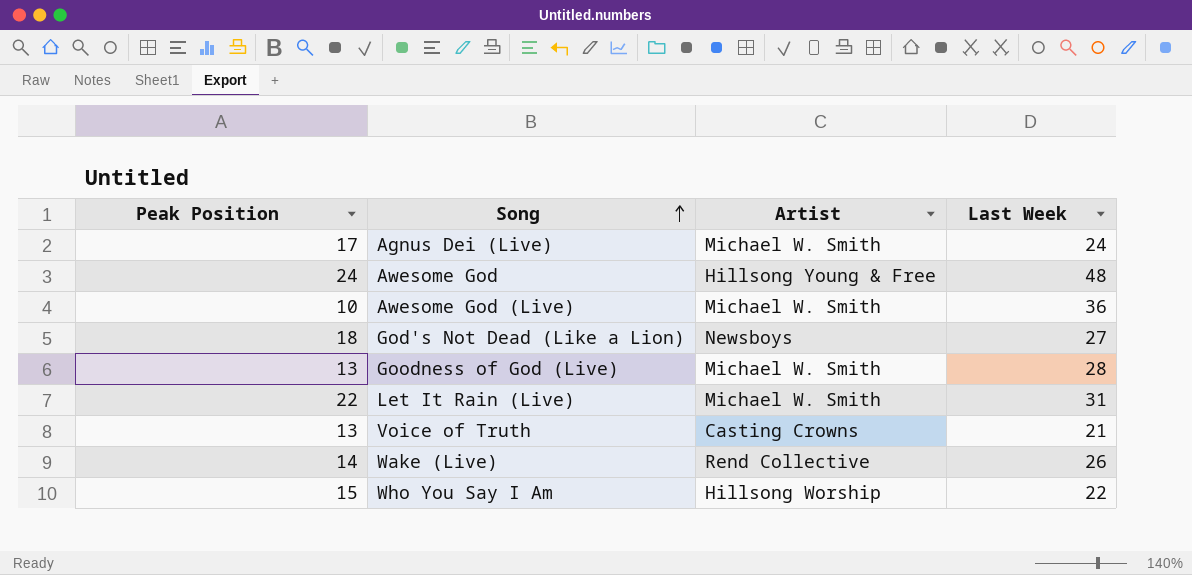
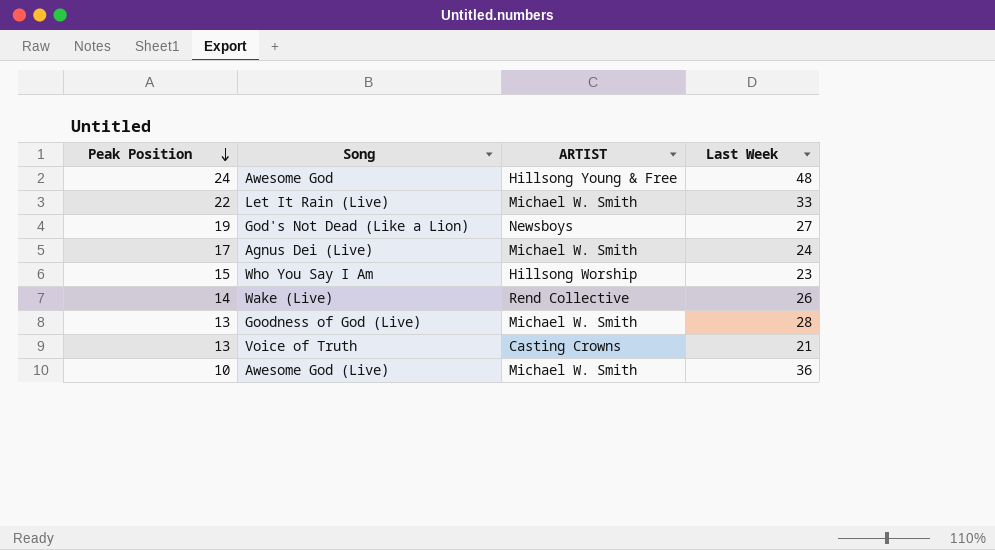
row order: Song ascending -> Peak Position descending
column name: Artist -> ARTIST
Let It Rain (Live) | Last Week: 31 -> 33
God's Not Dead (Like a Lion) | Peak Position: 18 -> 19
Who You Say I Am | Last Week: 22 -> 23

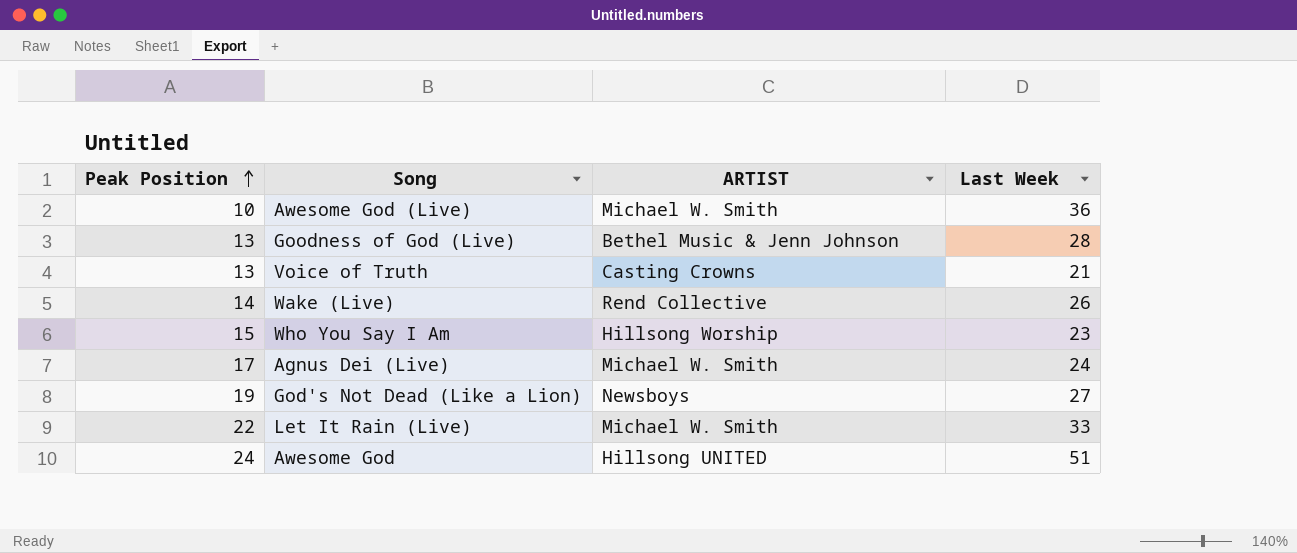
row order: Peak Position descending -> Peak Position ascending
Goodness of God (Live) | ARTIST: Michael W. Smith -> Bethel Music & Jenn Johnson
Awesome God | ARTIST: Hillsong Young & Free -> Hillsong UNITED
Awesome God | Last Week: 48 -> 51

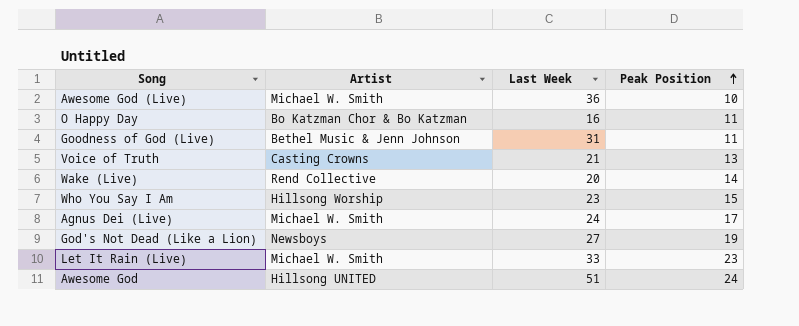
column name: ARTIST -> Artist
column Peak Position | position: 1 -> 4
row O Happy Day: none -> Bo Katzman Chor & Bo Katzman | 16 | 11
Goodness of God (Live) | Last Week: 28 -> 31
Goodness of God (Live) | Peak Position: 13 -> 11
Wake (Live) | Last Week: 26 -> 20
Let It Rain (Live) | Peak Position: 22 -> 23

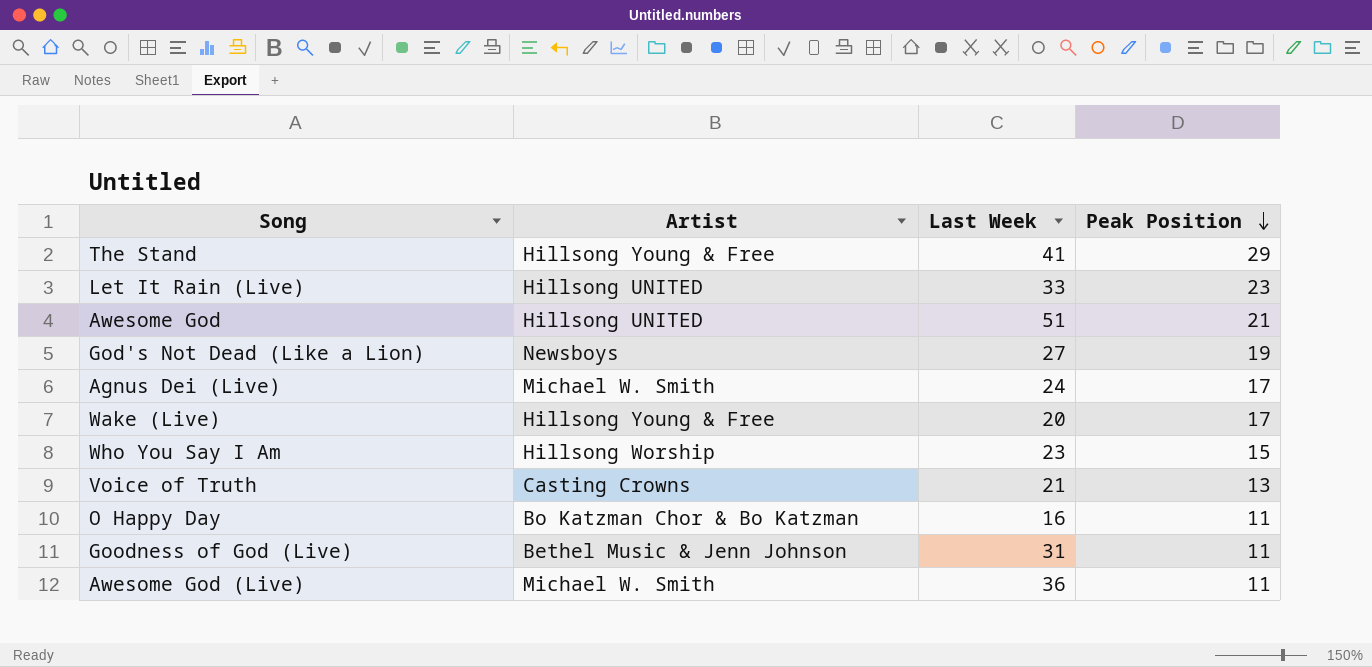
row order: Peak Position ascending -> Peak Position descending
row The Stand: none -> Hillsong Young & Free | 41 | 29
Let It Rain (Live) | Artist: Michael W. Smith -> Hillsong UNITED
Awesome God | Peak Position: 24 -> 21
Wake (Live) | Artist: Rend Collective -> Hillsong Young & Free
Wake (Live) | Peak Position: 14 -> 17
Awesome God (Live) | Peak Position: 10 -> 11

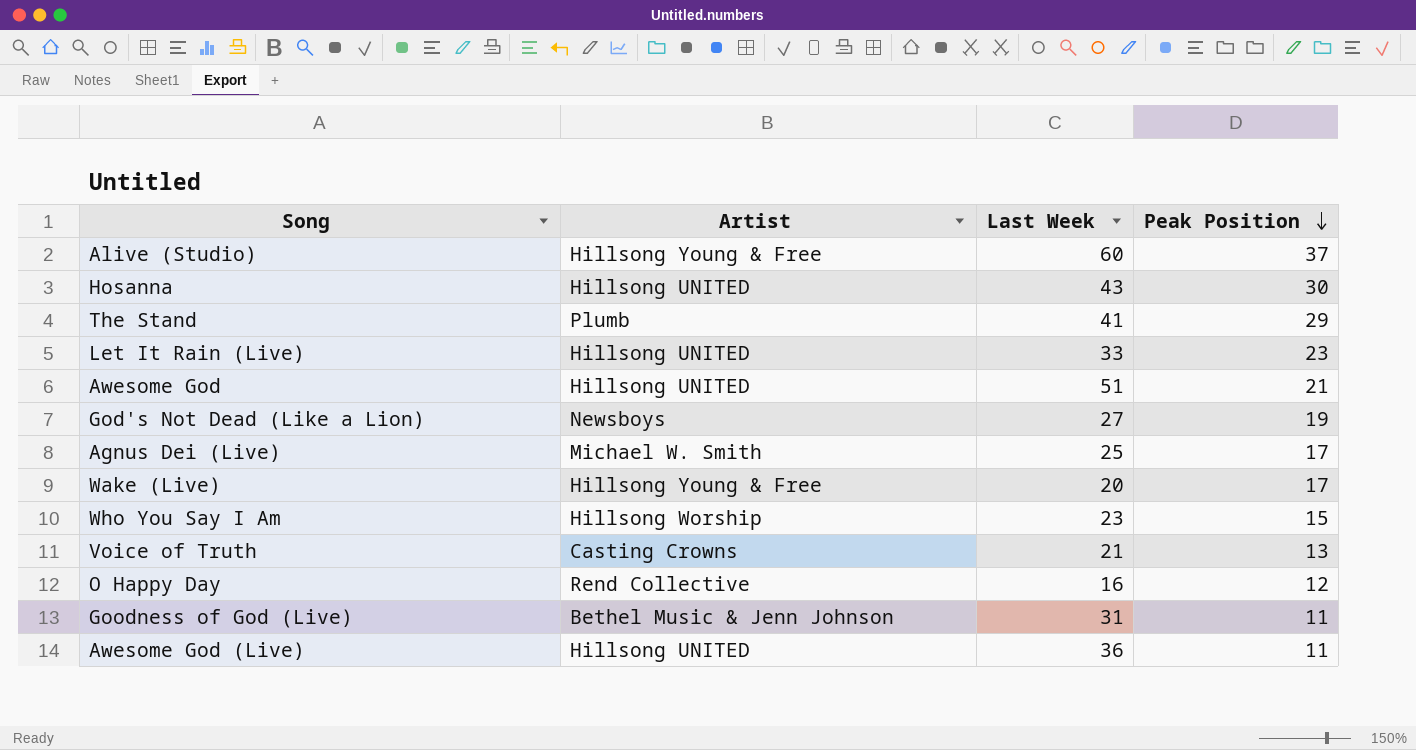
row Alive (Studio): none -> Hillsong Young & Free | 60 | 37
row Hosanna: none -> Hillsong UNITED | 43 | 30
The Stand | Artist: Hillsong Young & Free -> Plumb
Agnus Dei (Live) | Last Week: 24 -> 25
O Happy Day | Artist: Bo Katzman Chor & Bo Katzman -> Rend Collective
O Happy Day | Peak Position: 11 -> 12
Awesome God (Live) | Artist: Michael W. Smith -> Hillsong UNITED

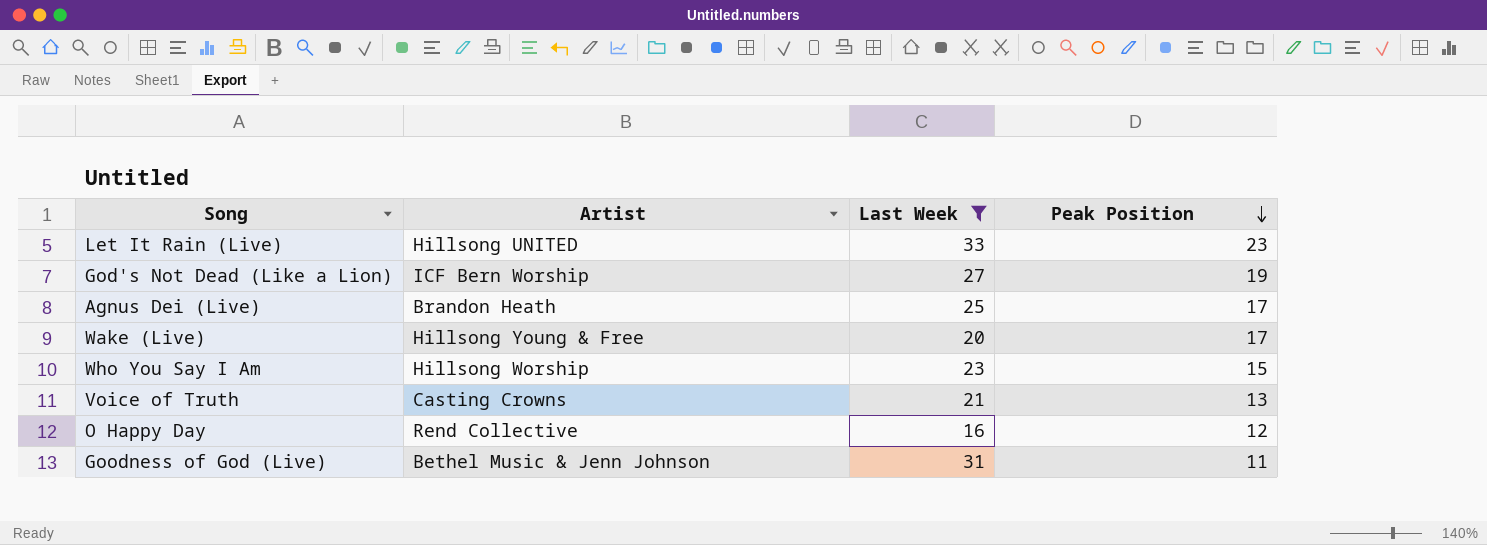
filter: none -> Last Week <= 33
God's Not Dead (Like a Lion) | Artist: Newsboys -> ICF Bern Worship
Agnus Dei (Live) | Artist: Michael W. Smith -> Brandon Heath

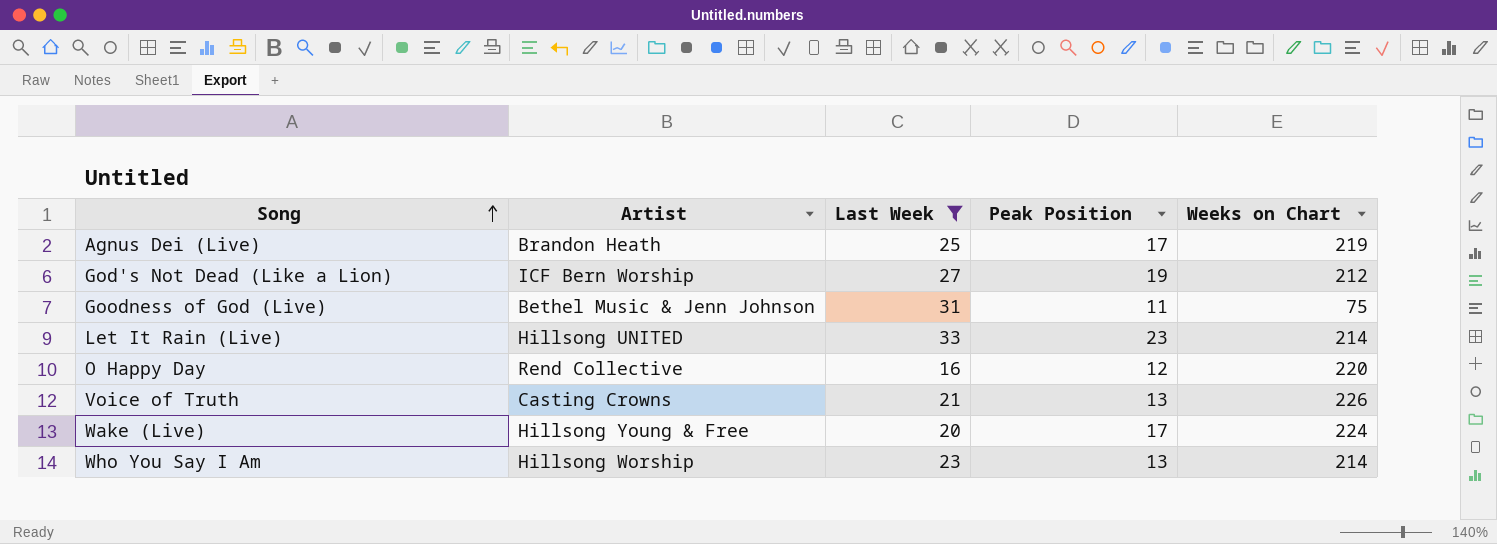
row order: Peak Position descending -> Song ascending
column Weeks on Chart | position: none -> 5
Who You Say I Am | Peak Position: 15 -> 13

